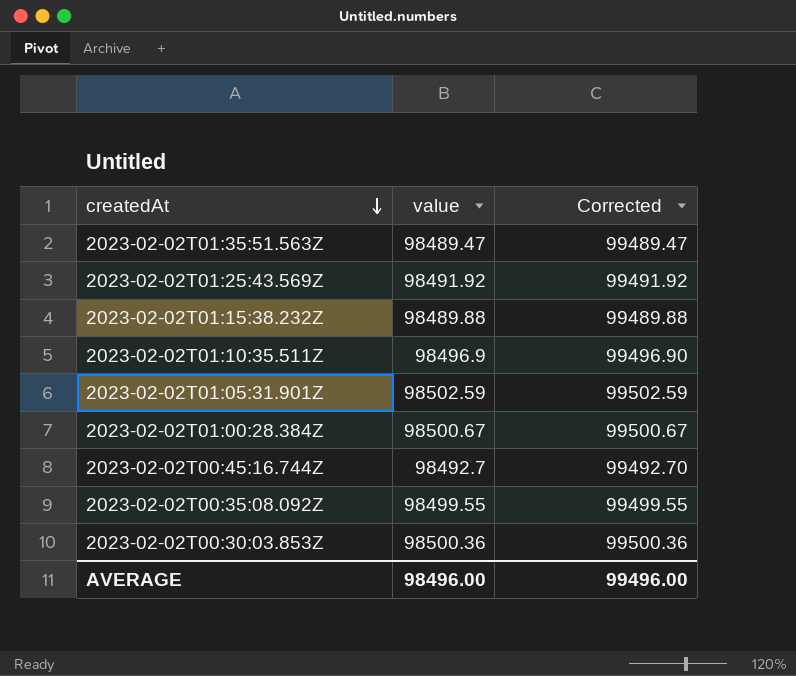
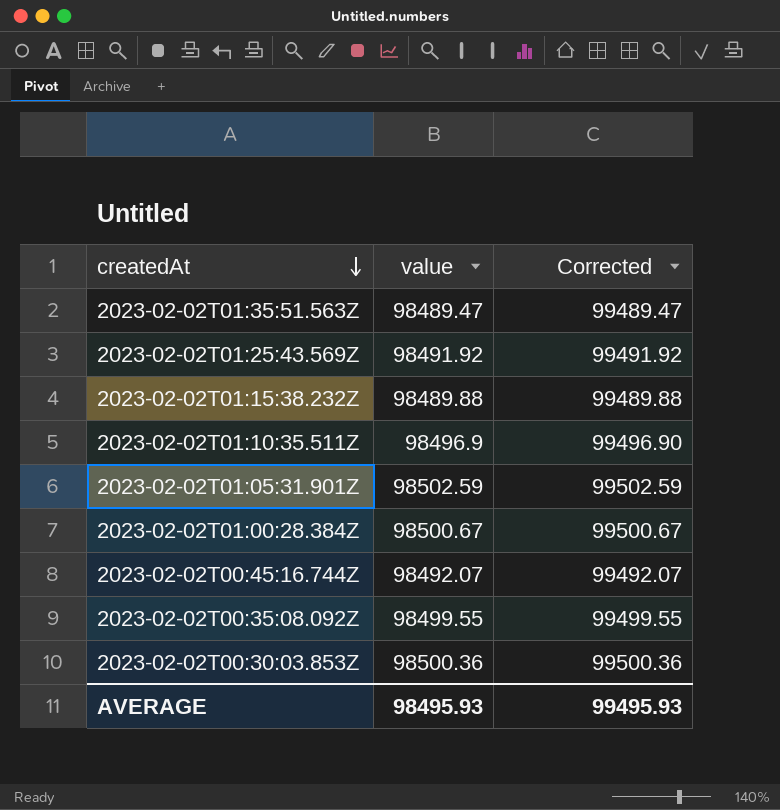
2023-02-02T00:45:16.744Z | value: 98492.7 -> 98492.07
2023-02-02T00:45:16.744Z | Corrected: 99492.70 -> 99492.07
AVERAGE | value: 98496.00 -> 98495.93
AVERAGE | Corrected: 99496.00 -> 99495.93

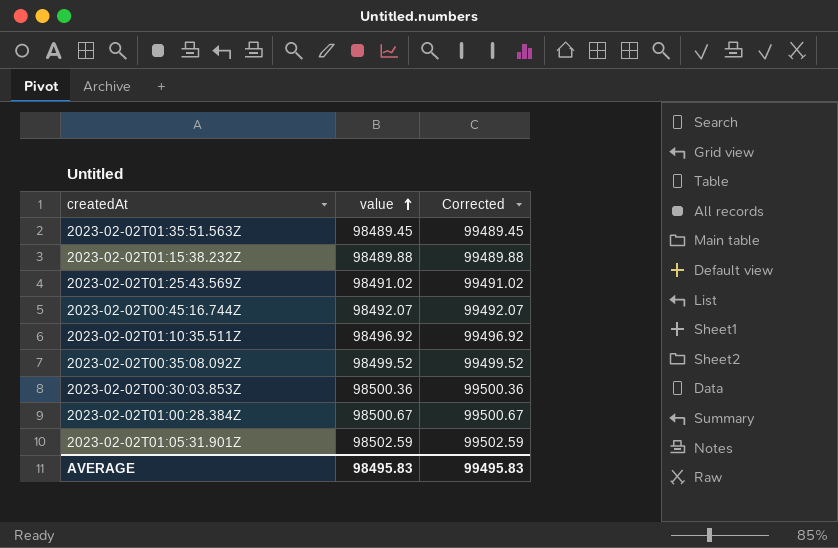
row order: createdAt descending -> value ascending
2023-02-02T01:35:51.563Z | value: 98489.47 -> 98489.45
2023-02-02T01:35:51.563Z | Corrected: 99489.47 -> 99489.45
2023-02-02T01:25:43.569Z | value: 98491.92 -> 98491.02
2023-02-02T01:25:43.569Z | Corrected: 99491.92 -> 99491.02
2023-02-02T01:10:35.511Z | value: 98496.9 -> 98496.92
2023-02-02T01:10:35.511Z | Corrected: 99496.90 -> 99496.92
2023-02-02T00:35:08.092Z | value: 98499.55 -> 98499.52
2023-02-02T00:35:08.092Z | Corrected: 99499.55 -> 99499.52
AVERAGE | value: 98495.93 -> 98495.83
AVERAGE | Corrected: 99495.93 -> 99495.83

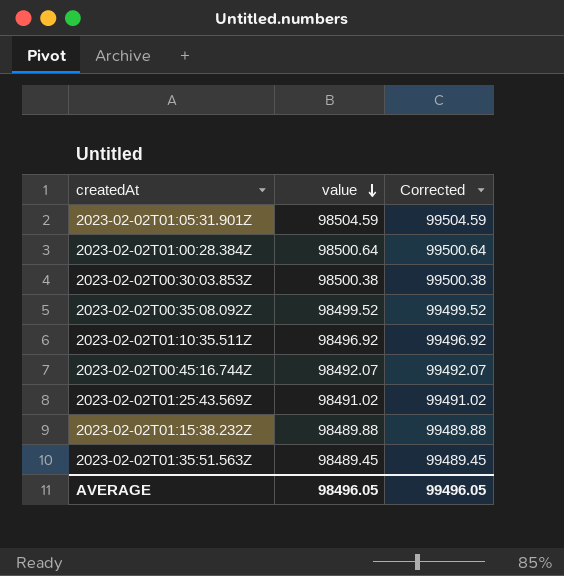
row order: value ascending -> value descending
2023-02-02T01:05:31.901Z | value: 98502.59 -> 98504.59
2023-02-02T01:05:31.901Z | Corrected: 99502.59 -> 99504.59
2023-02-02T01:00:28.384Z | value: 98500.67 -> 98500.64
2023-02-02T01:00:28.384Z | Corrected: 99500.67 -> 99500.64
2023-02-02T00:30:03.853Z | value: 98500.36 -> 98500.38
2023-02-02T00:30:03.853Z | Corrected: 99500.36 -> 99500.38
AVERAGE | value: 98495.83 -> 98496.05
AVERAGE | Corrected: 99495.83 -> 99496.05

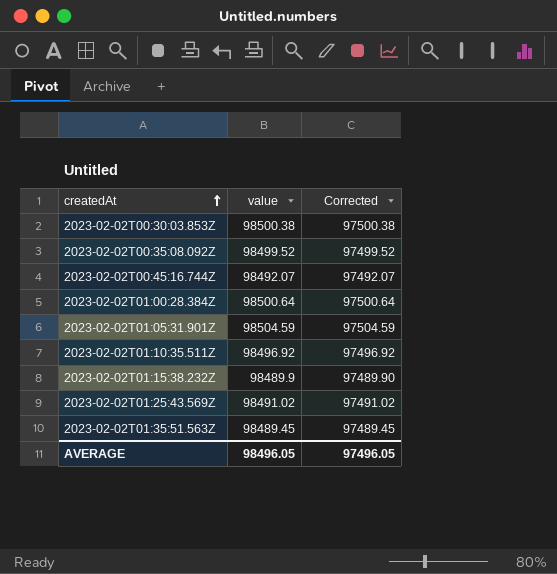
row order: value descending -> createdAt ascending
column Corrected | formula: [value] + 1000 -> [value] - 1000
2023-02-02T01:15:38.232Z | value: 98489.88 -> 98489.9
AVERAGE | Corrected: 99496.05 -> 97496.05

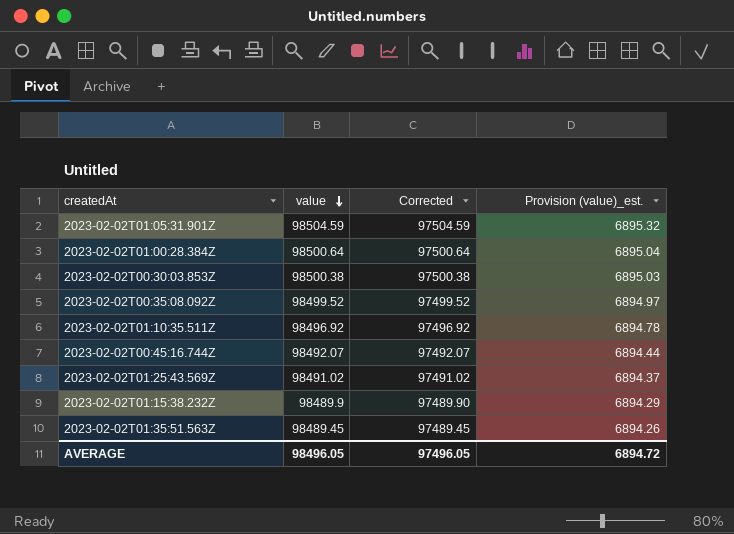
row order: createdAt ascending -> value descending
column Provision (value)_est. | formula: none -> [value] * 0.07

